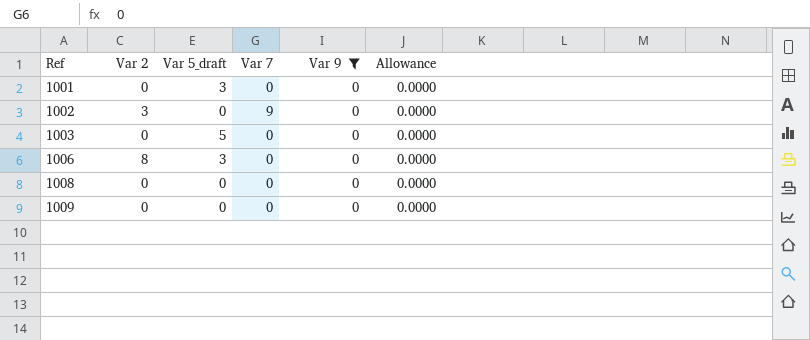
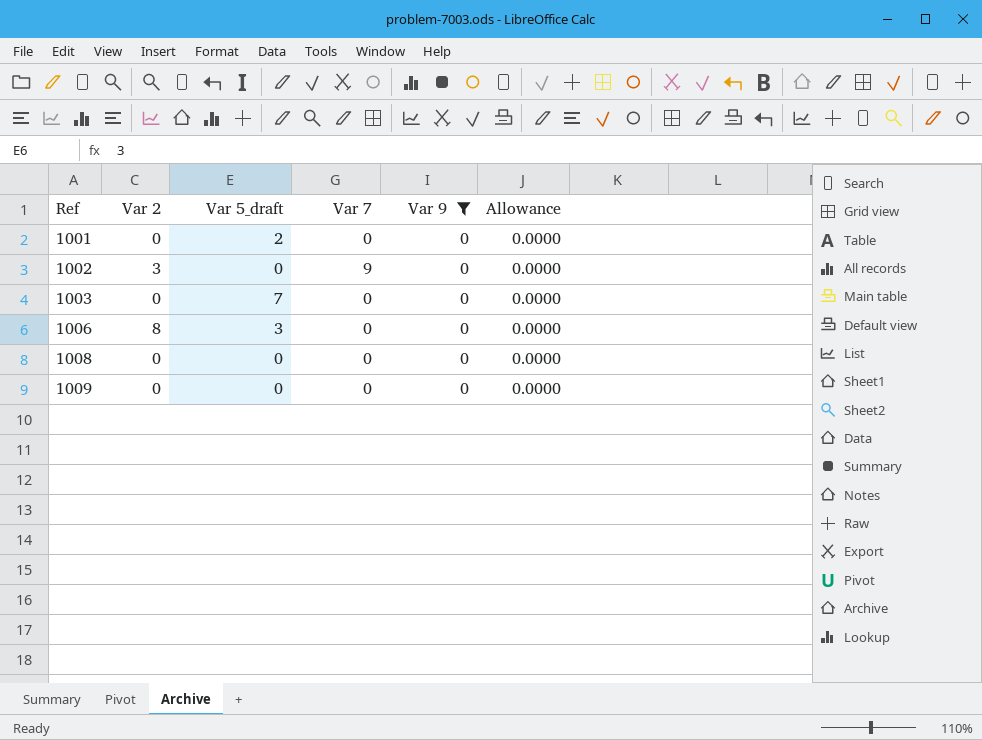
1001 | Var 5_draft: 3 -> 2
1003 | Var 5_draft: 5 -> 7

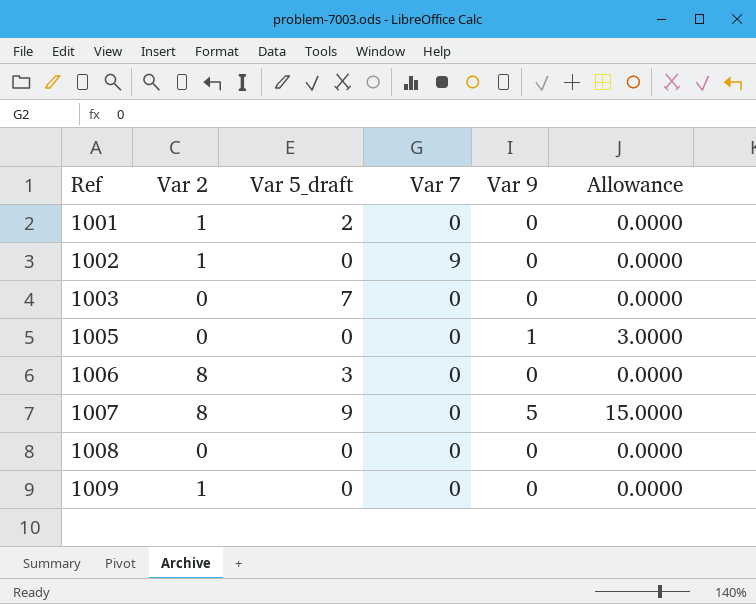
filter: Var 9 = 0 -> none
1001 | Var 2: 0 -> 1
1002 | Var 2: 3 -> 1
1009 | Var 2: 0 -> 1

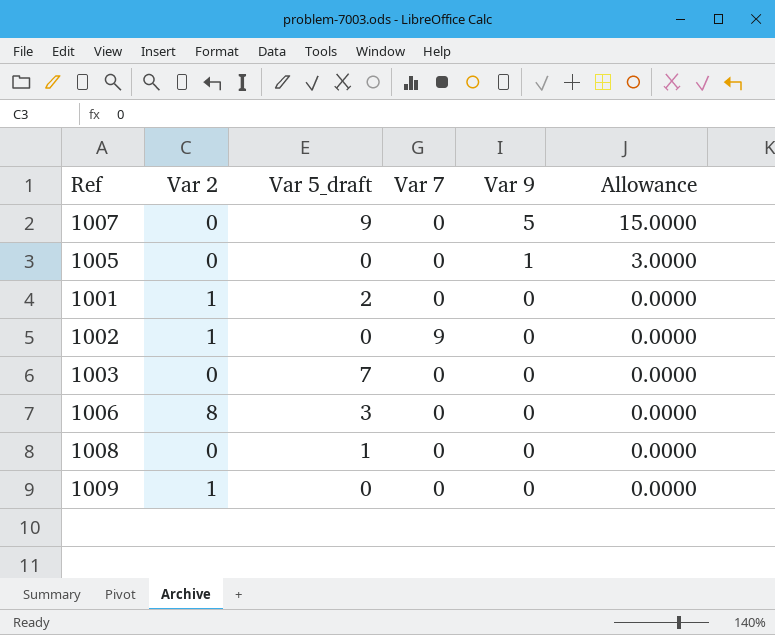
row order: Ref ascending -> Var 9 descending
1007 | Var 2: 8 -> 0
1008 | Var 5_draft: 0 -> 1

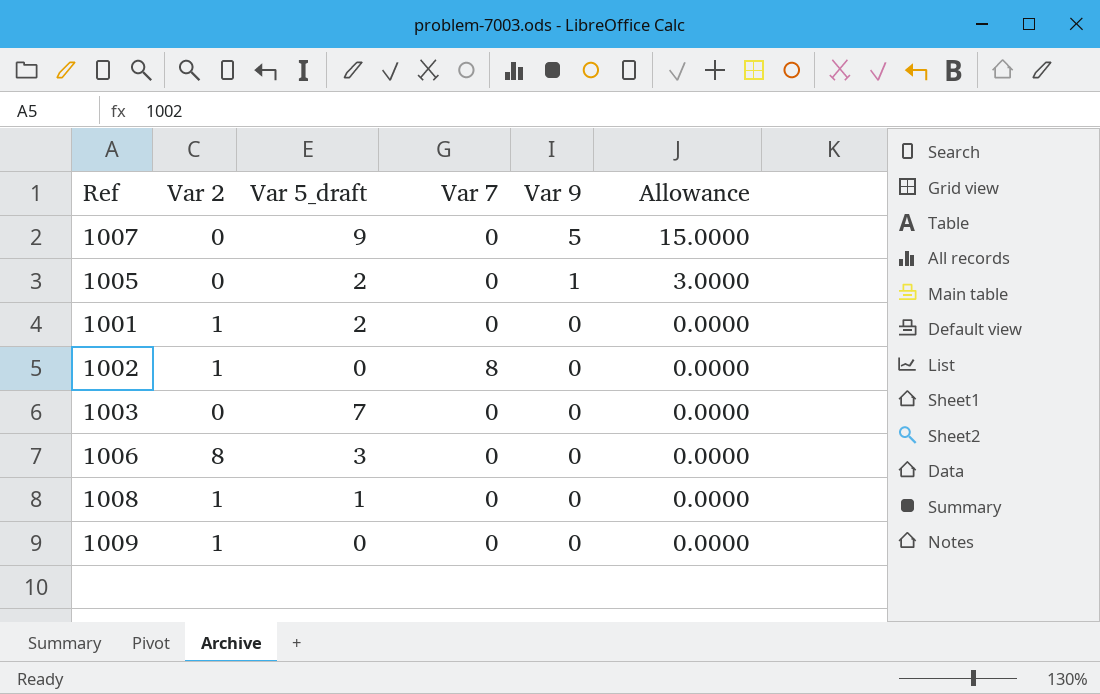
1005 | Var 5_draft: 0 -> 2
1002 | Var 7: 9 -> 8
1008 | Var 2: 0 -> 1

